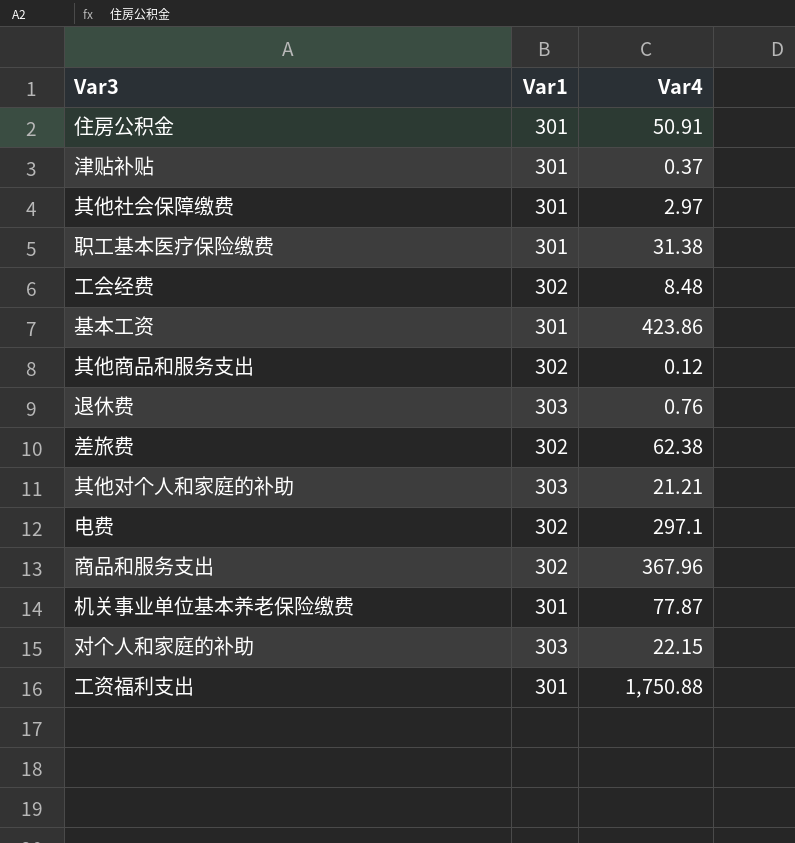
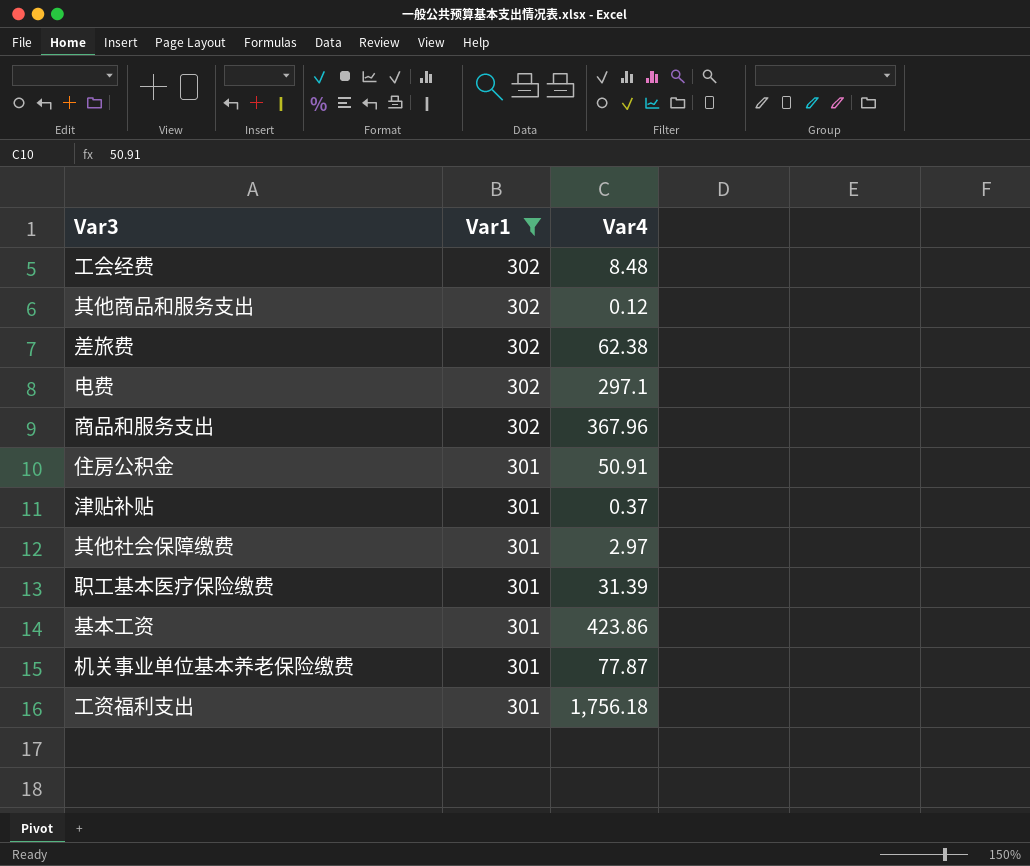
filter: none -> Var1 != 303
row order: none -> Var1 descending
职工基本医疗保险缴费 | Var4: 31.38 -> 31.39
工资福利支出 | Var4: 1,750.88 -> 1,756.18

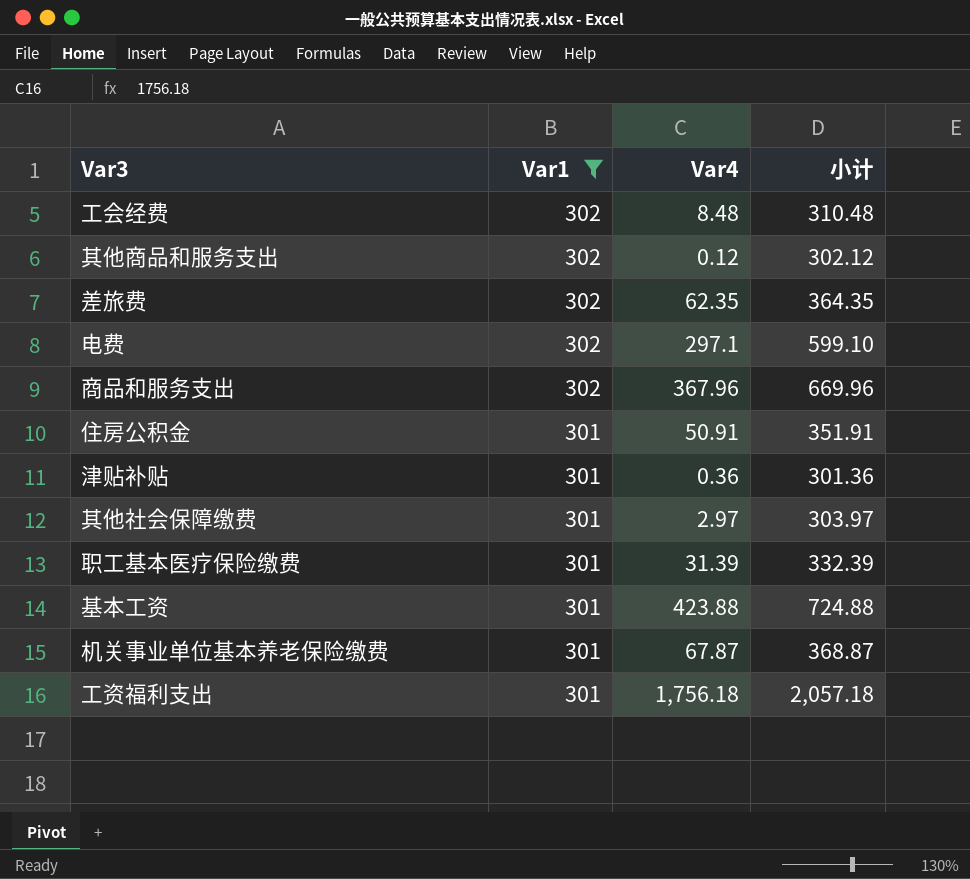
column 小计 | formula: none -> [Var1] + [Var4]
差旅费 | Var4: 62.38 -> 62.35
津贴补贴 | Var4: 0.37 -> 0.36
基本工资 | Var4: 423.86 -> 423.88
机关事业单位基本养老保险缴费 | Var4: 77.87 -> 67.87

